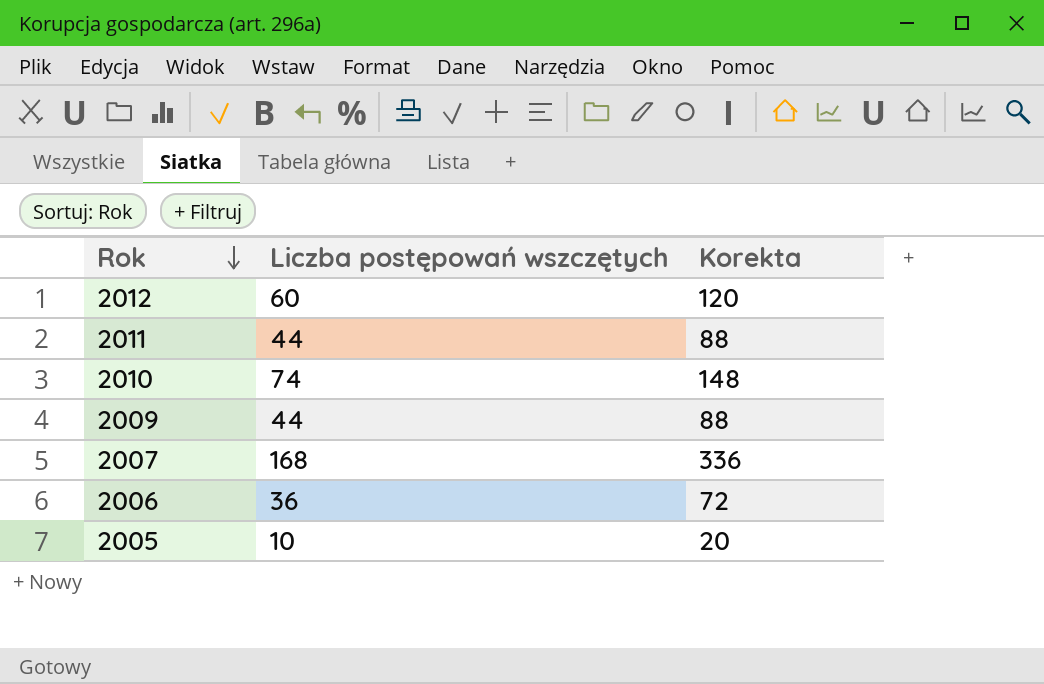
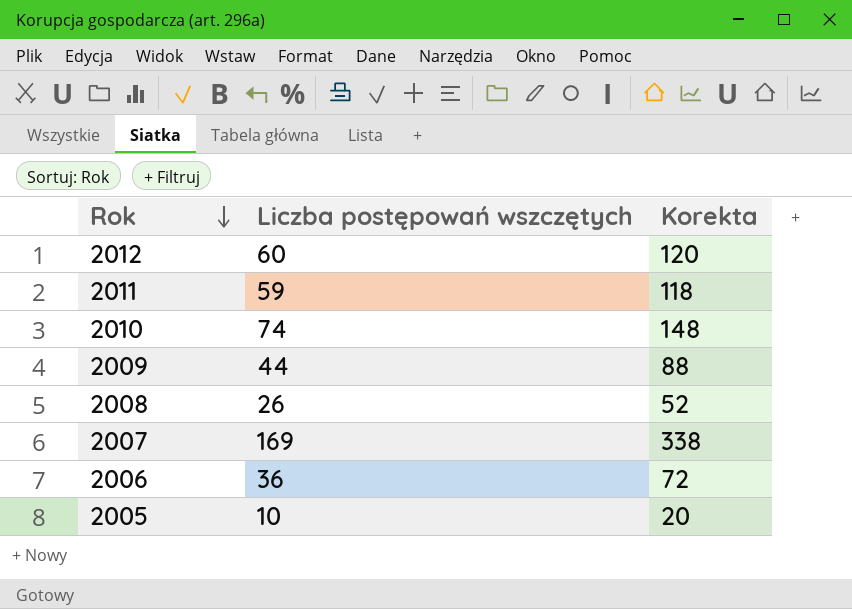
2011 | Liczba postępowań wszczętych: 44 -> 59
2011 | Korekta: 88 -> 118
row 2008: none -> 26 | 52
2007 | Liczba postępowań wszczętych: 168 -> 169
2007 | Korekta: 336 -> 338

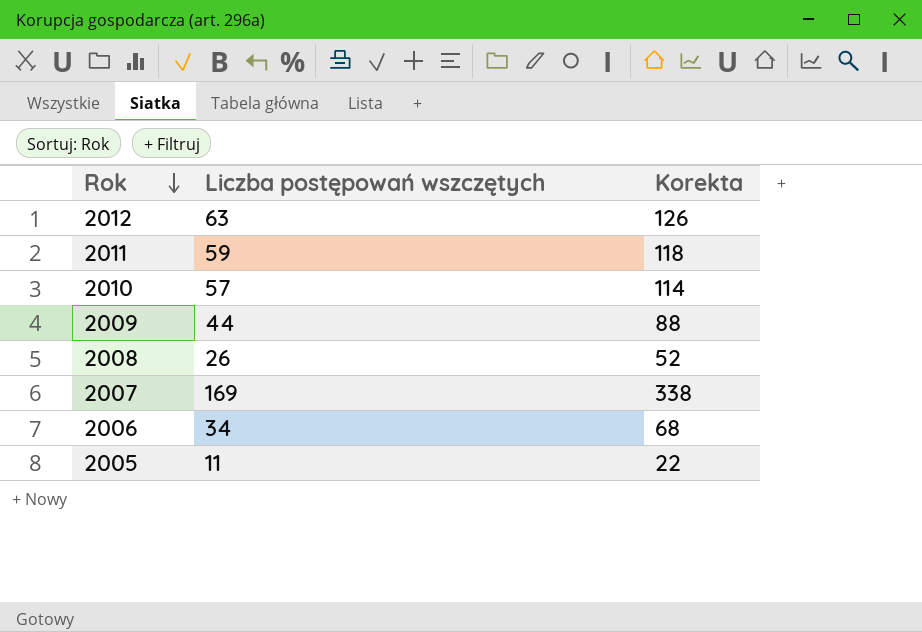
2012 | Liczba postępowań wszczętych: 60 -> 63
2012 | Korekta: 120 -> 126
2010 | Liczba postępowań wszczętych: 74 -> 57
2010 | Korekta: 148 -> 114
2006 | Liczba postępowań wszczętych: 36 -> 34
2006 | Korekta: 72 -> 68
2005 | Liczba postępowań wszczętych: 10 -> 11
2005 | Korekta: 20 -> 22

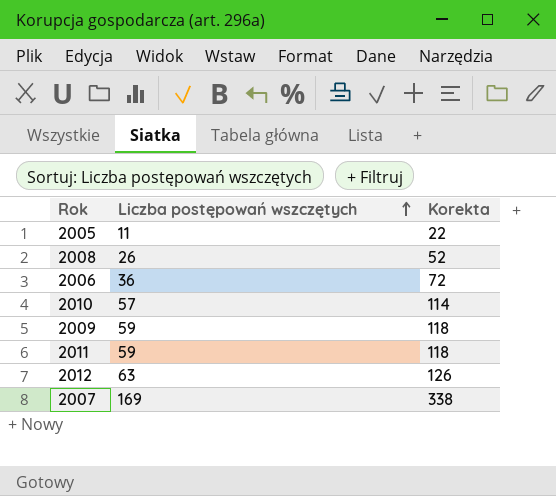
row order: Rok descending -> Liczba postępowań wszczętych ascending
2006 | Liczba postępowań wszczętych: 34 -> 36
2006 | Korekta: 68 -> 72
2009 | Liczba postępowań wszczętych: 44 -> 59
2009 | Korekta: 88 -> 118

